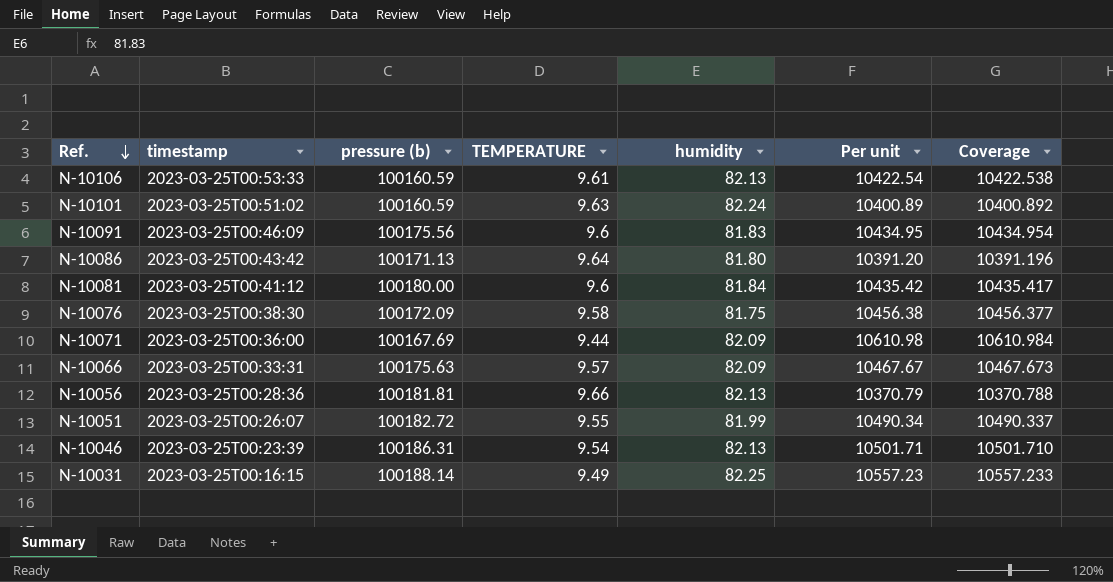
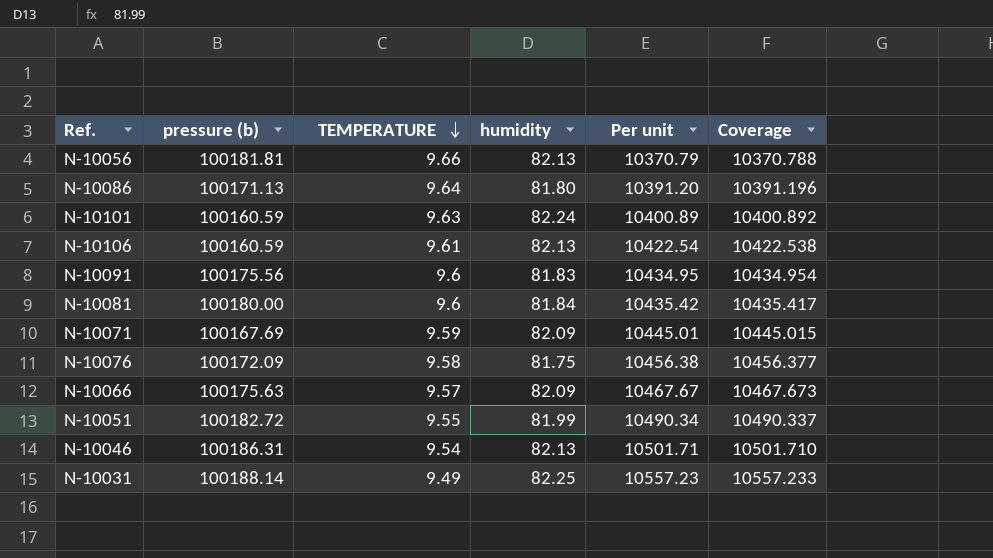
row order: Ref. descending -> TEMPERATURE descending
column timestamp | position: 2 -> none
N-10071 | TEMPERATURE: 9.44 -> 9.59
N-10071 | Per unit: 10610.98 -> 10445.01
N-10071 | Coverage: 10610.984 -> 10445.015

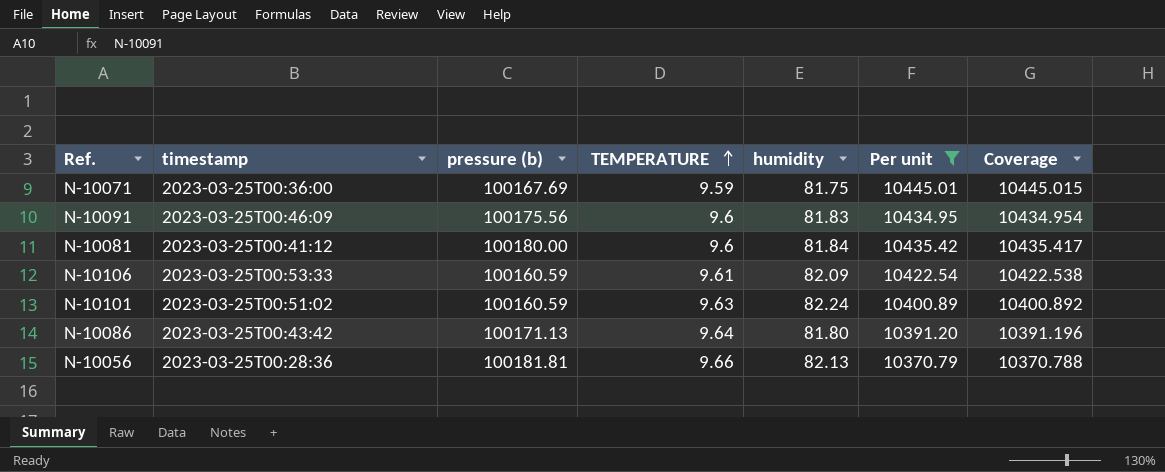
filter: none -> Per unit <= 10445.01
row order: TEMPERATURE descending -> TEMPERATURE ascending
column timestamp | position: none -> 2
N-10071 | humidity: 82.09 -> 81.75
N-10106 | humidity: 82.13 -> 82.09

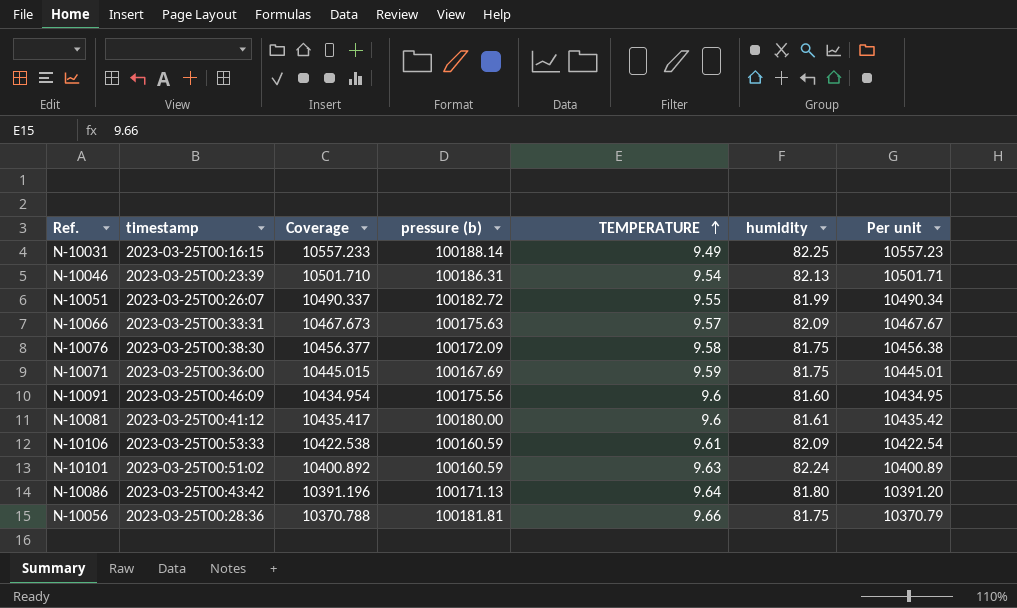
filter: Per unit <= 10445.01 -> none
column Coverage | position: 7 -> 3
N-10091 | humidity: 81.83 -> 81.60
N-10081 | humidity: 81.84 -> 81.61
N-10056 | humidity: 82.13 -> 81.75

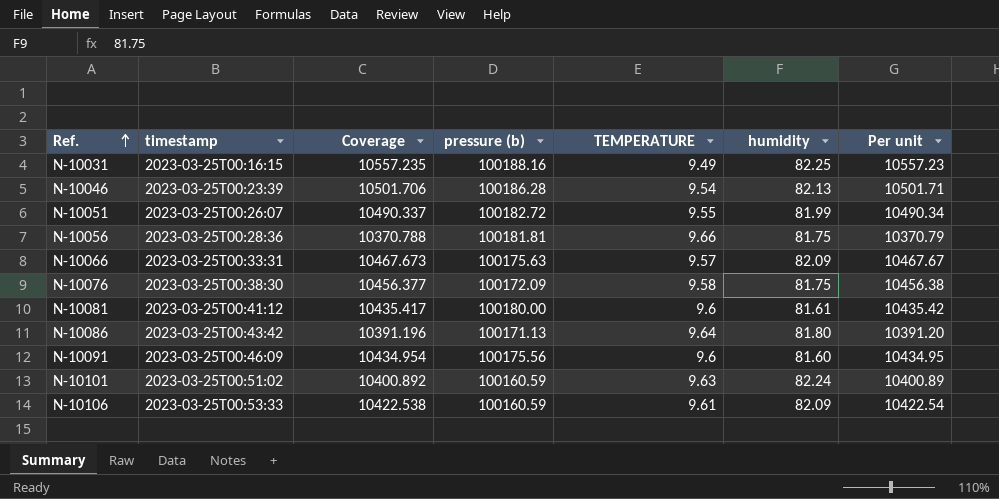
row order: TEMPERATURE ascending -> Ref. ascending
row N-10071: 2023-03-25T00:36:00 | 10445.015 | 100167.69 | 9.59 | 81.75 | 10445.01 -> none
N-10031 | Coverage: 10557.233 -> 10557.235
N-10031 | pressure (b): 100188.14 -> 100188.16
N-10046 | Coverage: 10501.710 -> 10501.706
N-10046 | pressure (b): 100186.31 -> 100186.28

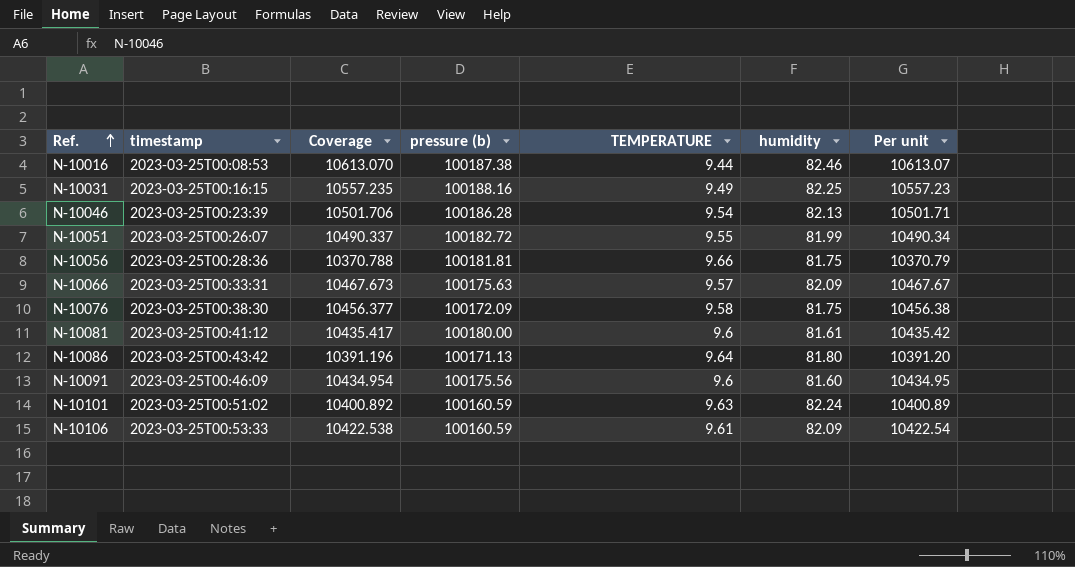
row N-10016: none -> 2023-03-25T00:08:53 | 10613.070 | 100187.38 | 9.44 | 82.46 | 10613.07

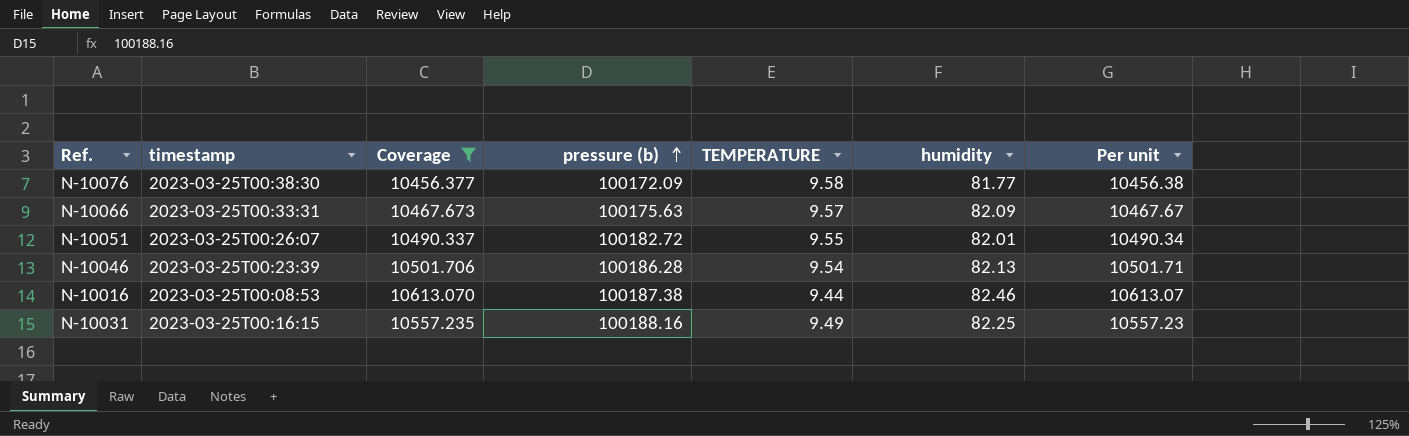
filter: none -> Coverage >= 10456.377
row order: Ref. ascending -> pressure (b) ascending
N-10076 | humidity: 81.75 -> 81.77
N-10051 | humidity: 81.99 -> 82.01

